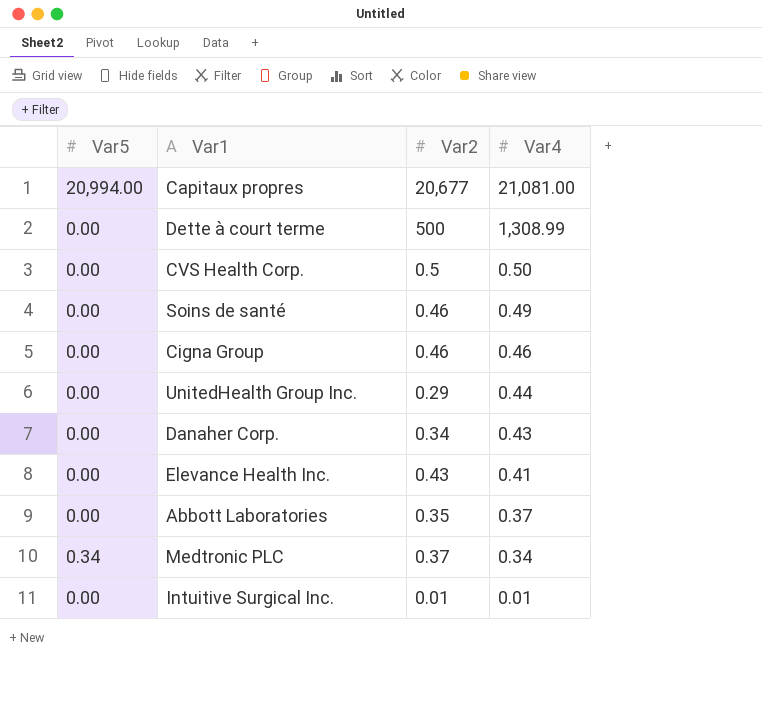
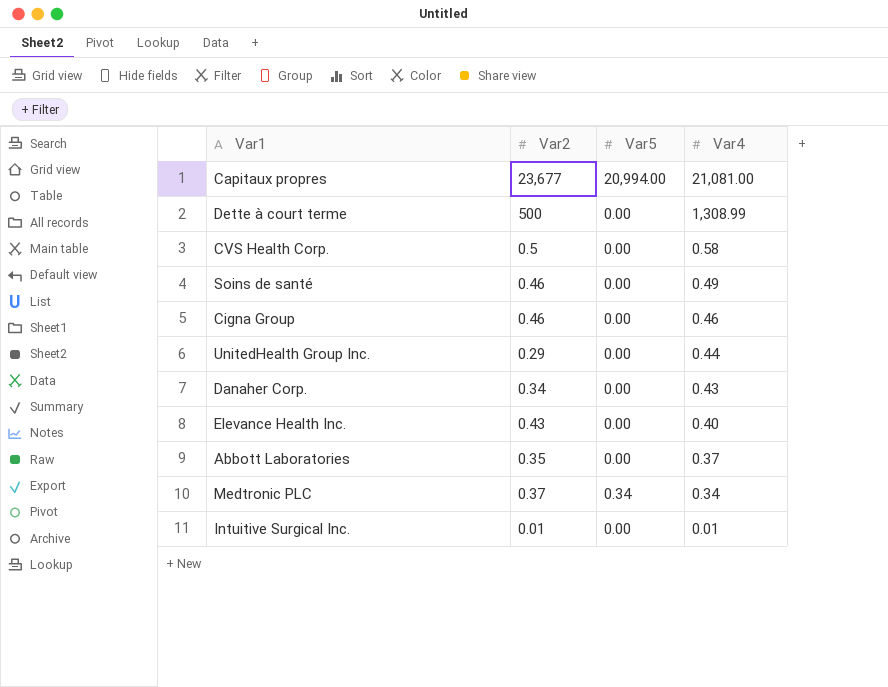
column Var5 | position: 1 -> 3
Capitaux propres | Var2: 20,677 -> 23,677
CVS Health Corp. | Var4: 0.50 -> 0.58
Elevance Health Inc. | Var4: 0.41 -> 0.40

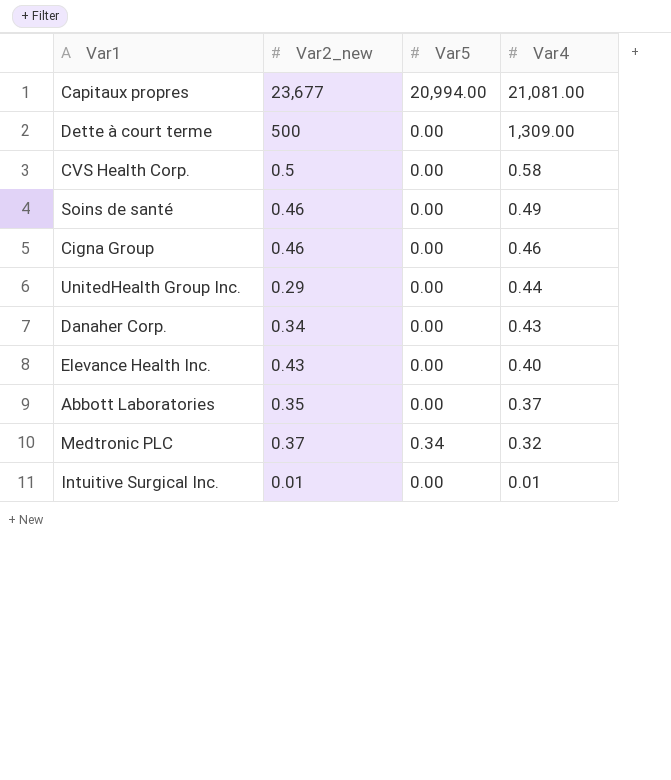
column name: Var2 -> Var2_new
Dette à court terme | Var4: 1,308.99 -> 1,309.00
Medtronic PLC | Var4: 0.34 -> 0.32

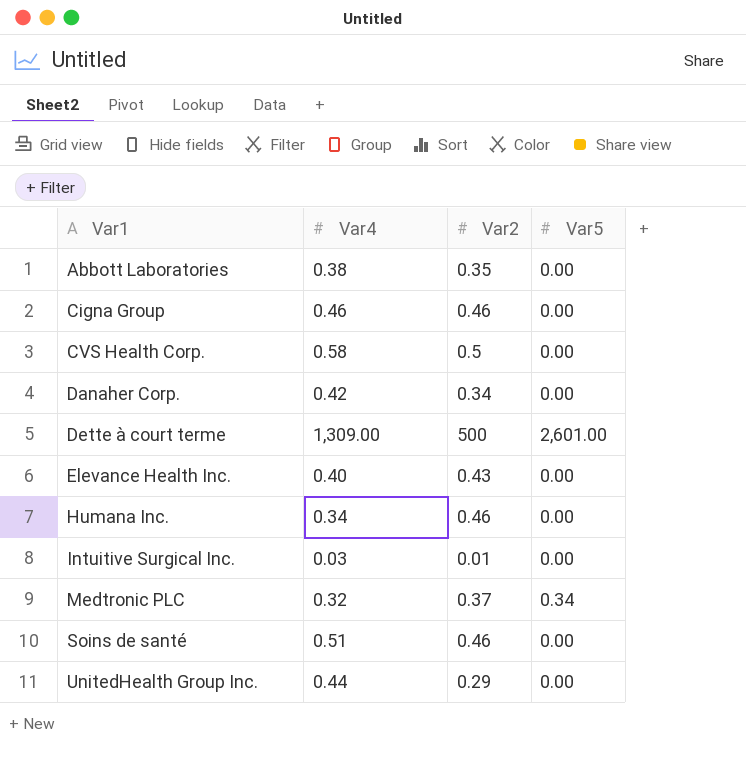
row order: Var4 descending -> Var1 ascending
column Var4 | position: 4 -> 2
column name: Var2_new -> Var2
row Capitaux propres: 23,677 | 20,994.00 | 21,081.00 -> none
Abbott Laboratories | Var4: 0.37 -> 0.38
Danaher Corp. | Var4: 0.43 -> 0.42
Dette à court terme | Var5: 0.00 -> 2,601.00
row Humana Inc.: none -> 0.34 | 0.46 | 0.00
Intuitive Surgical Inc. | Var4: 0.01 -> 0.03
Soins de santé | Var4: 0.49 -> 0.51

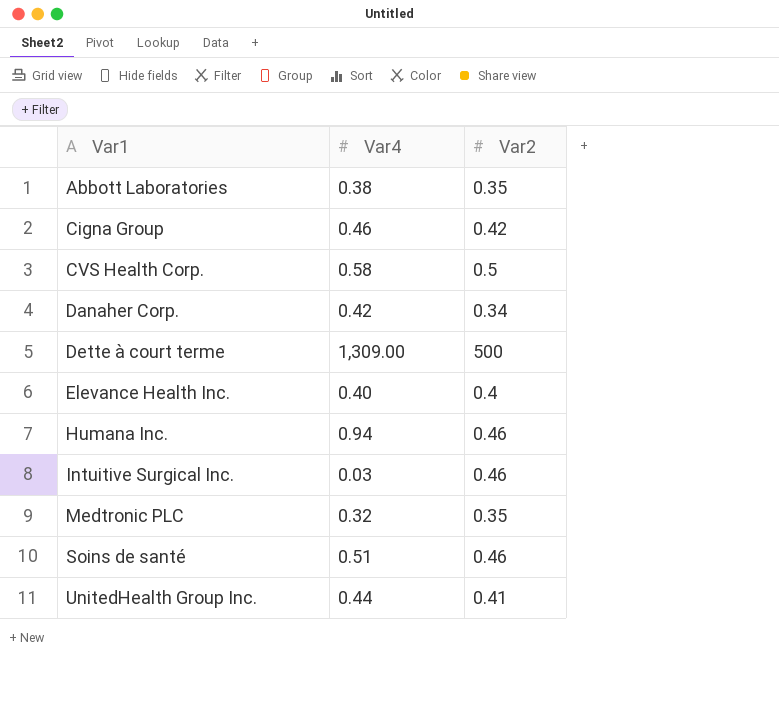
column Var5 | position: 4 -> none
Cigna Group | Var2: 0.46 -> 0.42
Elevance Health Inc. | Var2: 0.43 -> 0.4
Humana Inc. | Var4: 0.34 -> 0.94
Intuitive Surgical Inc. | Var2: 0.01 -> 0.46
Medtronic PLC | Var2: 0.37 -> 0.35
UnitedHealth Group Inc. | Var2: 0.29 -> 0.41

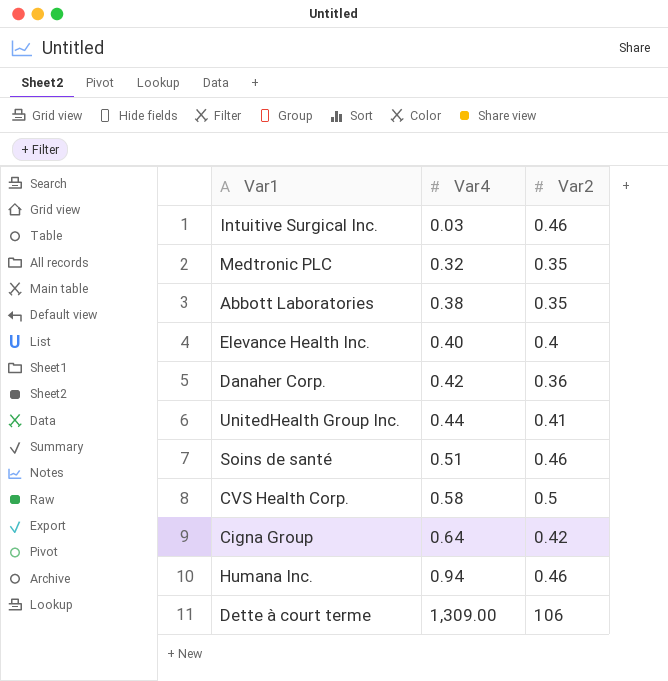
row order: Var1 ascending -> Var4 ascending
Danaher Corp. | Var2: 0.34 -> 0.36
Cigna Group | Var4: 0.46 -> 0.64
Dette à court terme | Var2: 500 -> 106

